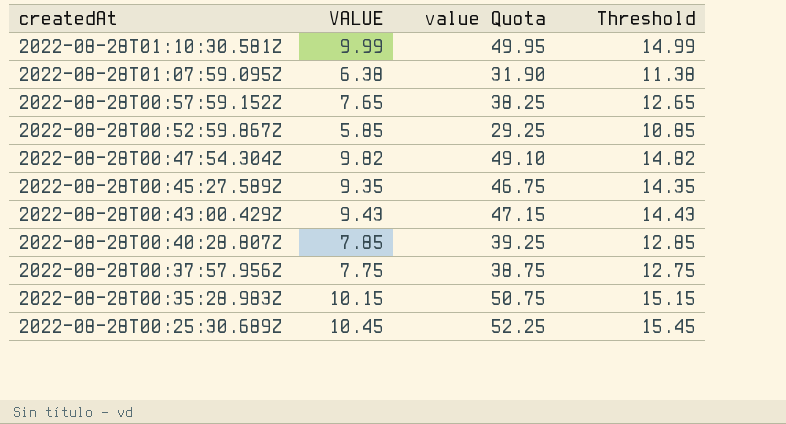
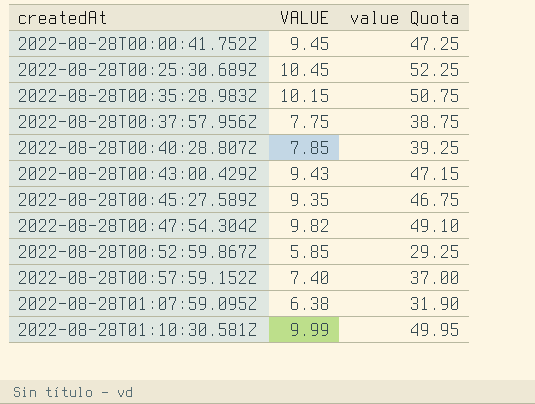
row order: createdAt descending -> createdAt ascending
column Threshold | formula: [VALUE] + 5 -> none
row 2022-08-28T00:00:41.752Z: none -> 9.45 | 47.25
2022-08-28T00:57:59.152Z | VALUE: 7.65 -> 7.40
2022-08-28T00:57:59.152Z | value Quota: 38.25 -> 37.00

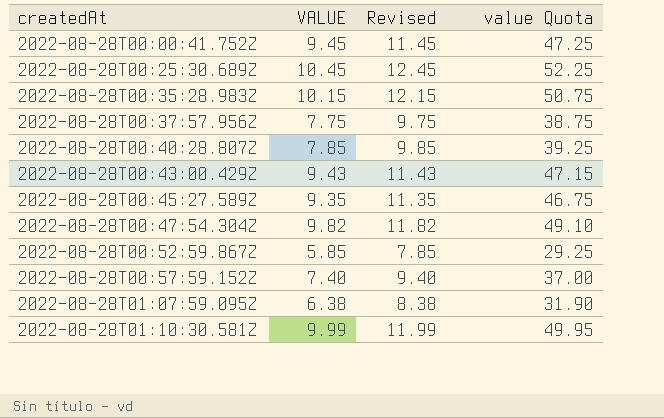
column Revised | formula: none -> [VALUE] + 2

